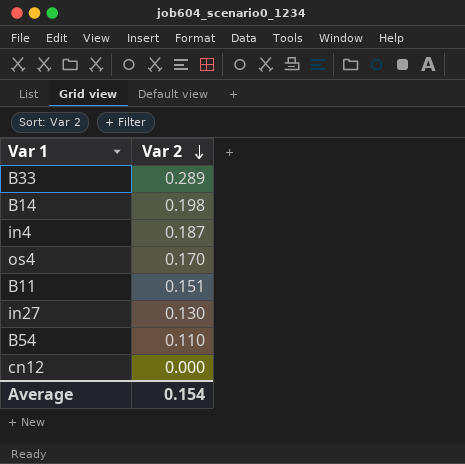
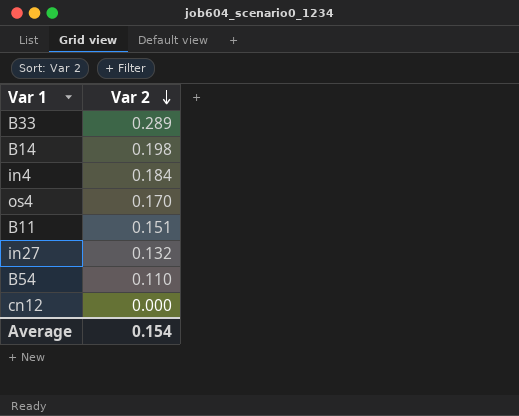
in4 | Var 2: 0.187 -> 0.184
in27 | Var 2: 0.130 -> 0.132

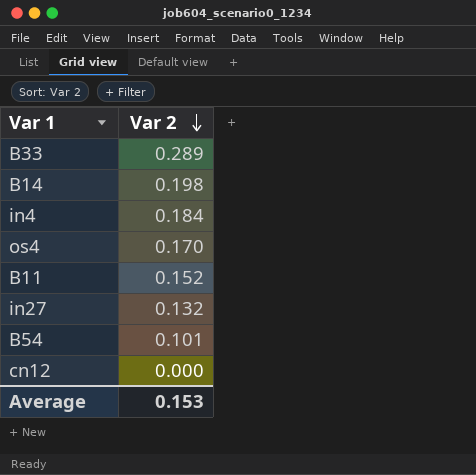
B11 | Var 2: 0.151 -> 0.152
B54 | Var 2: 0.110 -> 0.101
Average | Var 2: 0.154 -> 0.153

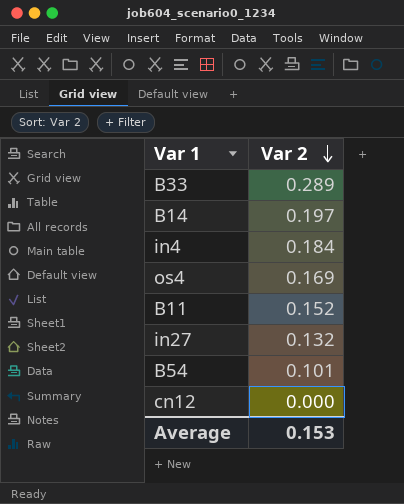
B14 | Var 2: 0.198 -> 0.197
os4 | Var 2: 0.170 -> 0.169

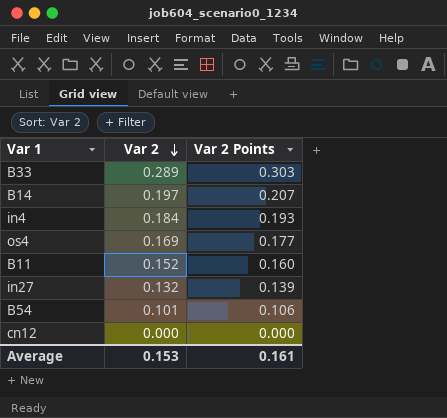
column Var 2 Points | formula: none -> [Var 2] * 1.05

